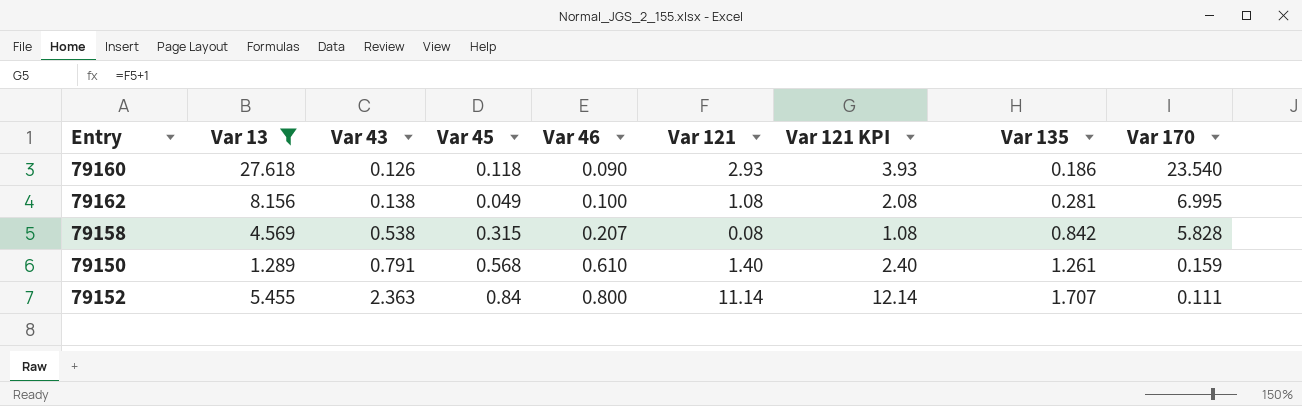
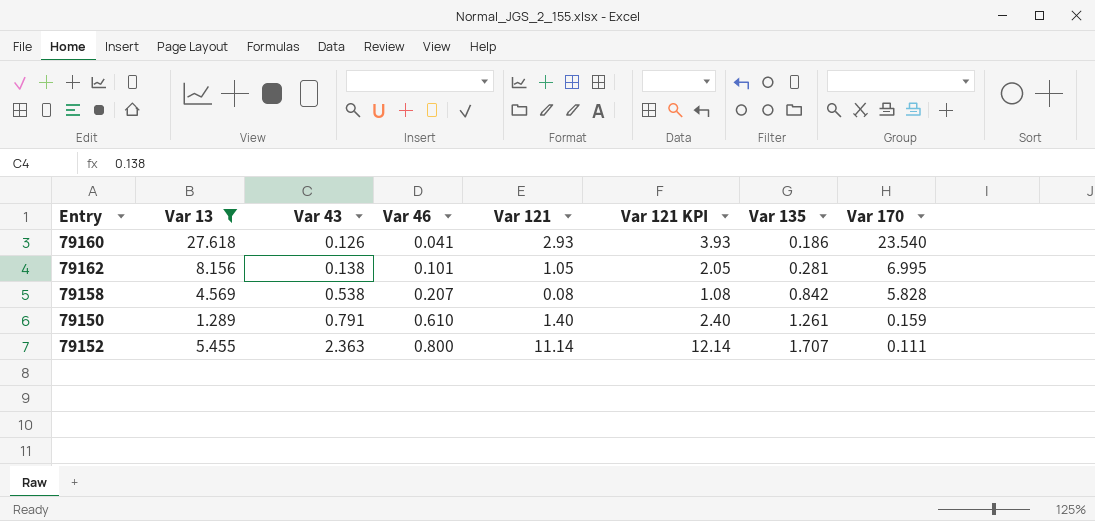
column Var 45 | position: 4 -> none
79160 | Var 46: 0.090 -> 0.041
79162 | Var 46: 0.100 -> 0.101
79162 | Var 121: 1.08 -> 1.05
79162 | Var 121 KPI: 2.08 -> 2.05

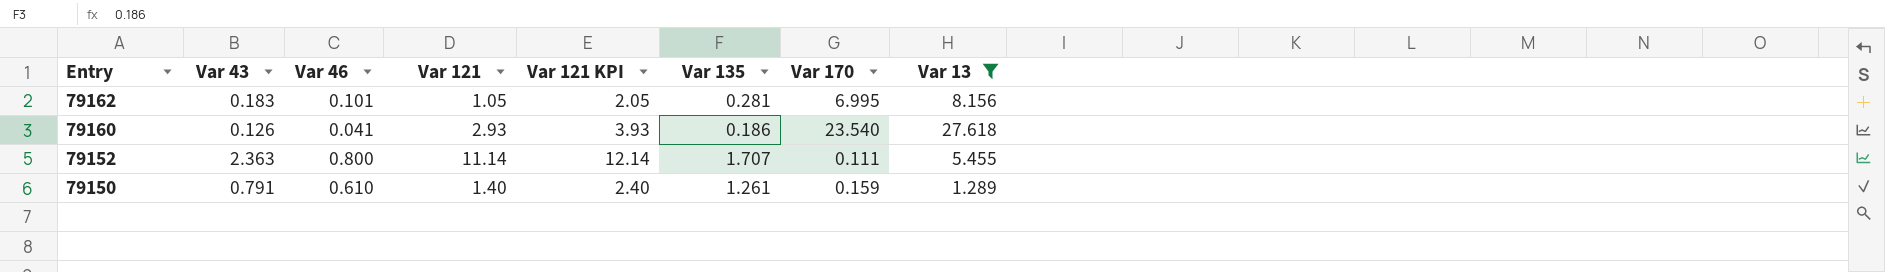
row order: Var 43 ascending -> Entry descending
column Var 13 | position: 2 -> 8
row 79158: 4.569 | 0.538 | 0.207 | 0.08 | 1.08 | 0.842 | 5.828 -> none
79162 | Var 43: 0.138 -> 0.183

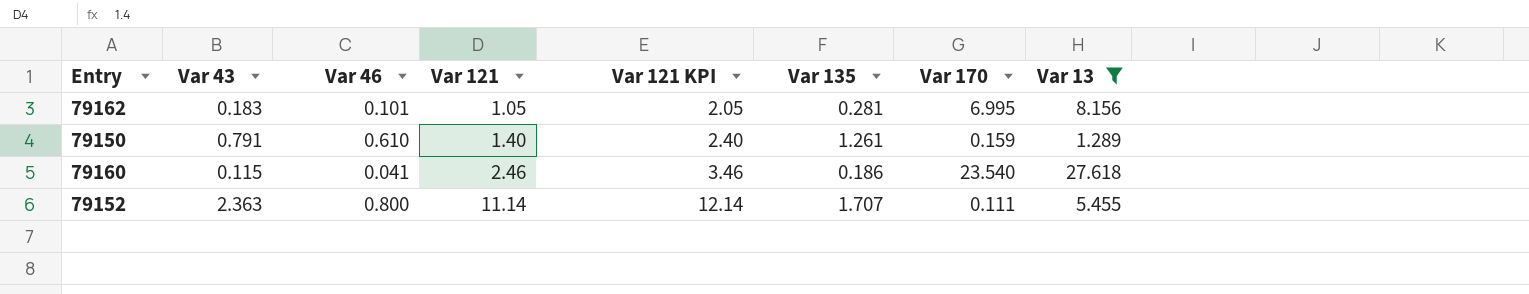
row order: Entry descending -> Var 121 ascending
79160 | Var 43: 0.126 -> 0.115
79160 | Var 121: 2.93 -> 2.46
79160 | Var 121 KPI: 3.93 -> 3.46

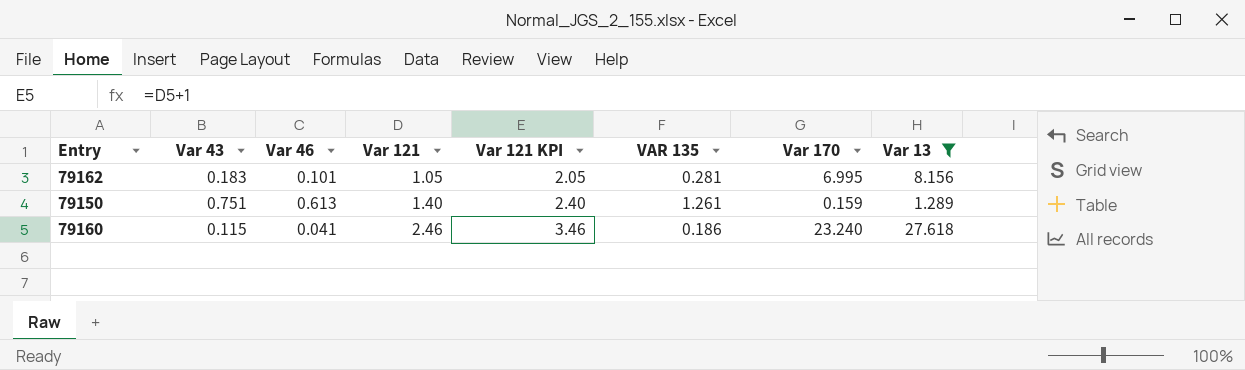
column name: Var 135 -> VAR 135
row 79152: 2.363 | 0.800 | 11.14 | 12.14 | 1.707 | 0.111 | 5.455 -> none
79150 | Var 43: 0.791 -> 0.751
79150 | Var 46: 0.610 -> 0.613
79160 | Var 170: 23.540 -> 23.240

